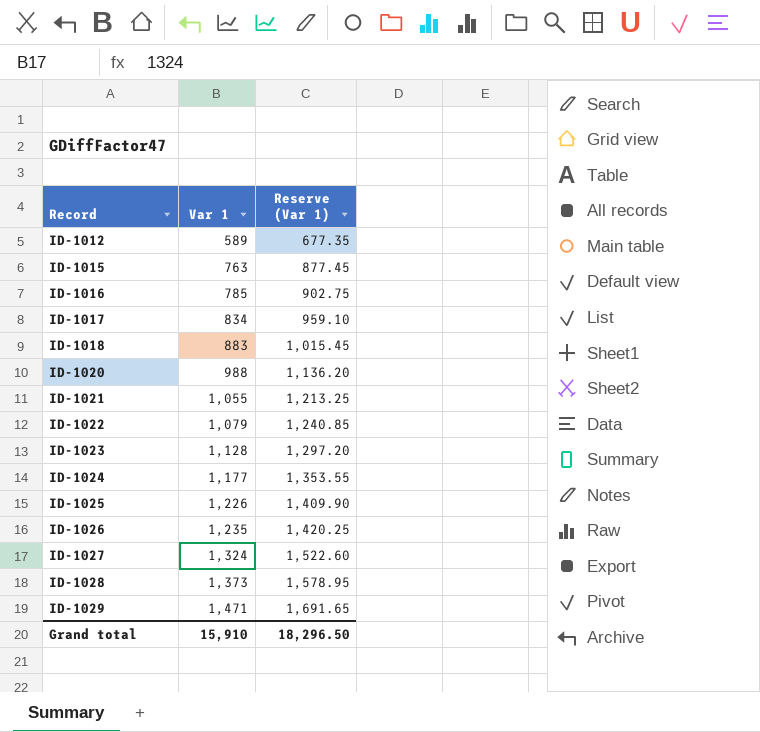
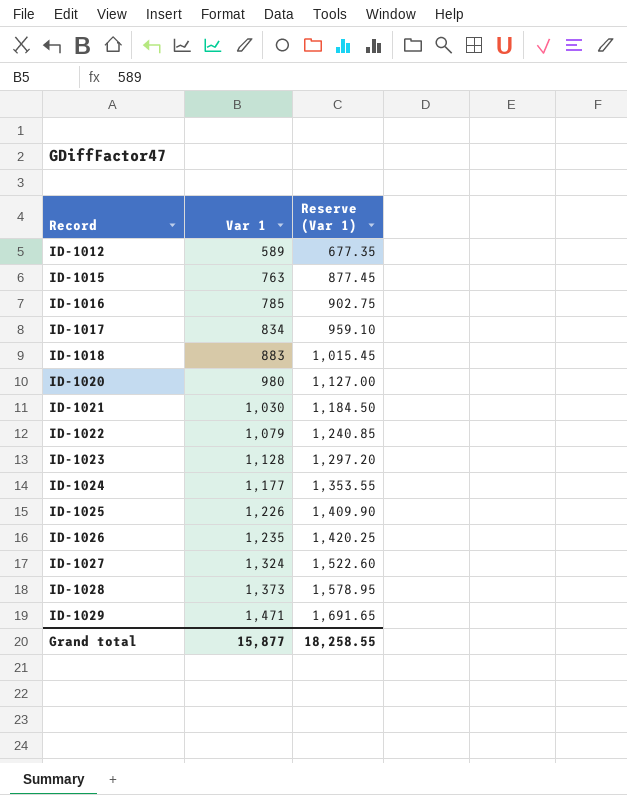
ID-1020 | Var 1: 988 -> 980
ID-1020 | Reserve (Var 1): 1,136.20 -> 1,127.00
ID-1021 | Var 1: 1,055 -> 1,030
ID-1021 | Reserve (Var 1): 1,213.25 -> 1,184.50
Grand total | Var 1: 15,910 -> 15,877
Grand total | Reserve (Var 1): 18,296.50 -> 18,258.55

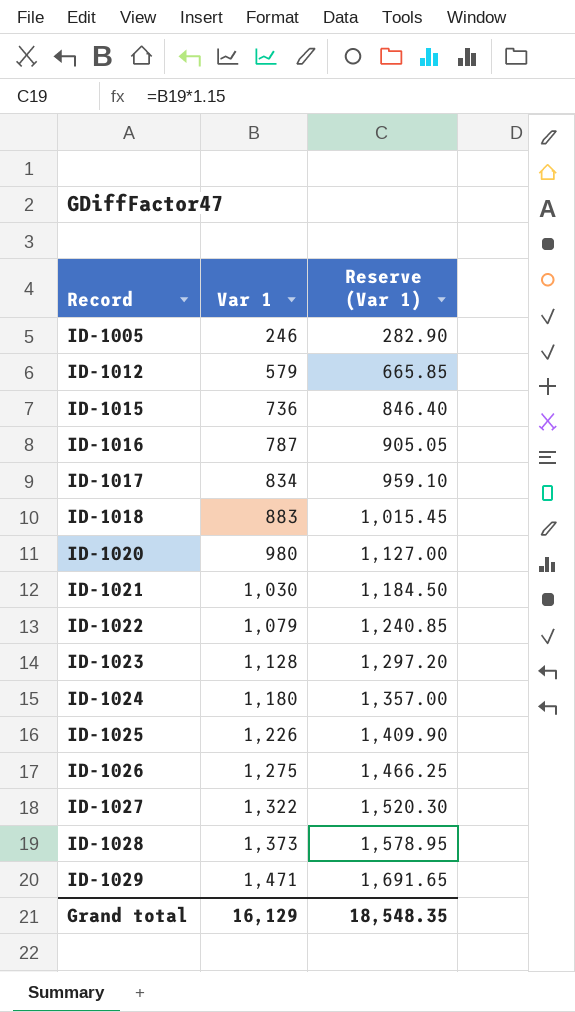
row ID-1005: none -> 246 | 282.90
ID-1012 | Var 1: 589 -> 579
ID-1012 | Reserve (Var 1): 677.35 -> 665.85
ID-1015 | Var 1: 763 -> 736
ID-1015 | Reserve (Var 1): 877.45 -> 846.40
ID-1016 | Var 1: 785 -> 787
ID-1016 | Reserve (Var 1): 902.75 -> 905.05
ID-1024 | Var 1: 1,177 -> 1,180
ID-1024 | Reserve (Var 1): 1,353.55 -> 1,357.00
ID-1026 | Var 1: 1,235 -> 1,275
ID-1026 | Reserve (Var 1): 1,420.25 -> 1,466.25
ID-1027 | Var 1: 1,324 -> 1,322
ID-1027 | Reserve (Var 1): 1,522.60 -> 1,520.30
Grand total | Var 1: 15,877 -> 16,129
Grand total | Reserve (Var 1): 18,258.55 -> 18,548.35

